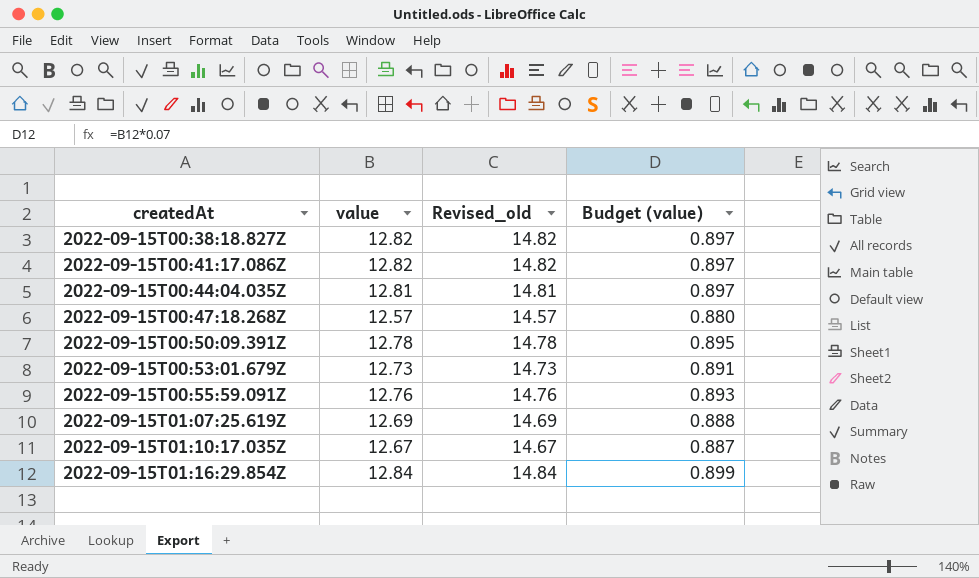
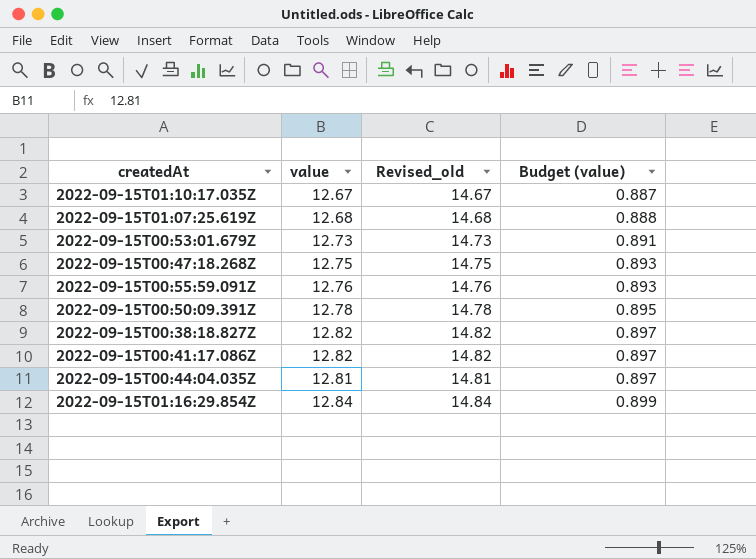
row order: createdAt ascending -> Budget (value) ascending
2022-09-15T01:07:25.619Z | value: 12.69 -> 12.68
2022-09-15T01:07:25.619Z | Revised_old: 14.69 -> 14.68
2022-09-15T00:47:18.268Z | value: 12.57 -> 12.75
2022-09-15T00:47:18.268Z | Revised_old: 14.57 -> 14.75
2022-09-15T00:47:18.268Z | Budget (value): 0.880 -> 0.893

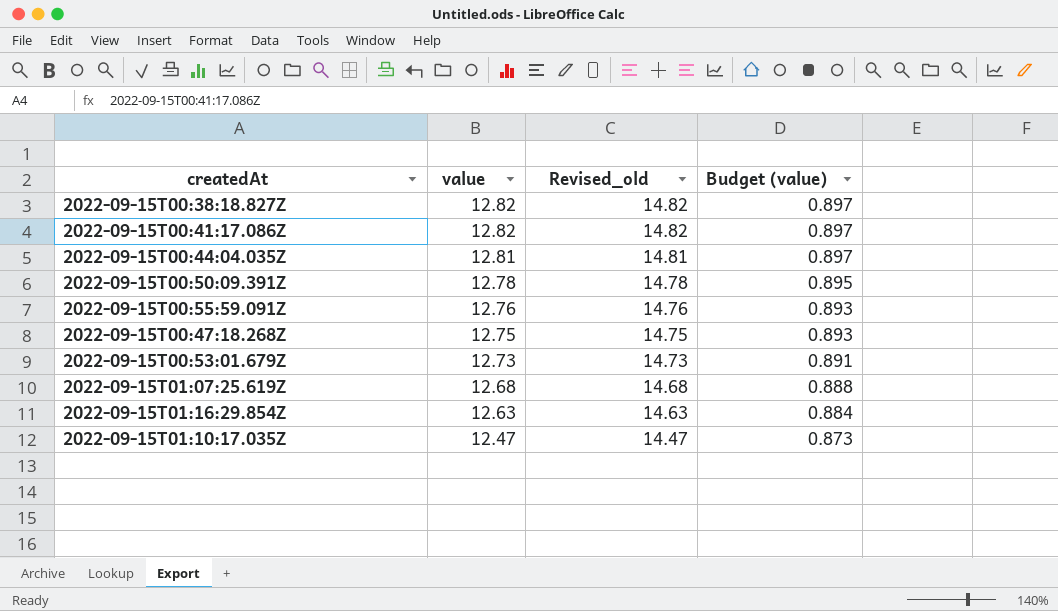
row order: Budget (value) ascending -> value descending
2022-09-15T01:16:29.854Z | value: 12.84 -> 12.63
2022-09-15T01:16:29.854Z | Revised_old: 14.84 -> 14.63
2022-09-15T01:16:29.854Z | Budget (value): 0.899 -> 0.884
2022-09-15T01:10:17.035Z | value: 12.67 -> 12.47
2022-09-15T01:10:17.035Z | Revised_old: 14.67 -> 14.47
2022-09-15T01:10:17.035Z | Budget (value): 0.887 -> 0.873

